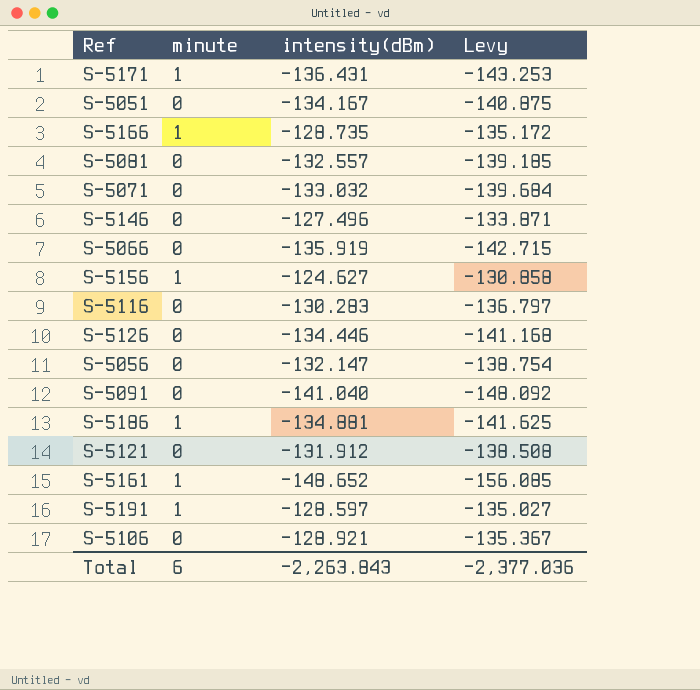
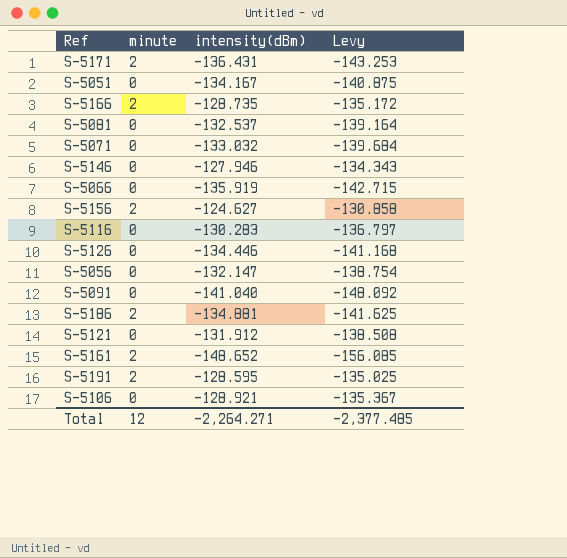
S-5171 | minute: 1 -> 2
S-5166 | minute: 1 -> 2
S-5081 | intensity(dBm): -132.557 -> -132.537
S-5081 | Levy: -139.185 -> -139.164
S-5146 | intensity(dBm): -127.496 -> -127.946
S-5146 | Levy: -133.871 -> -134.343
S-5156 | minute: 1 -> 2
S-5186 | minute: 1 -> 2
S-5161 | minute: 1 -> 2
S-5191 | minute: 1 -> 2
S-5191 | intensity(dBm): -128.597 -> -128.595
S-5191 | Levy: -135.027 -> -135.025
Total | minute: 6 -> 12
Total | intensity(dBm): -2,263.843 -> -2,264.271
Total | Levy: -2,377.036 -> -2,377.485

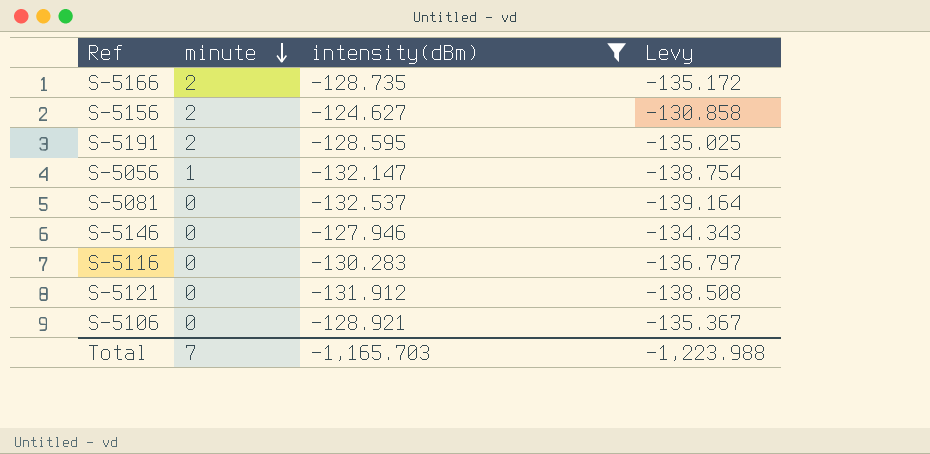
filter: none -> intensity(dBm) >= -132.537
row order: none -> minute descending
S-5056 | minute: 0 -> 1
Total | minute: 12 -> 7
Total | intensity(dBm): -2,264.271 -> -1,165.703
Total | Levy: -2,377.485 -> -1,223.988

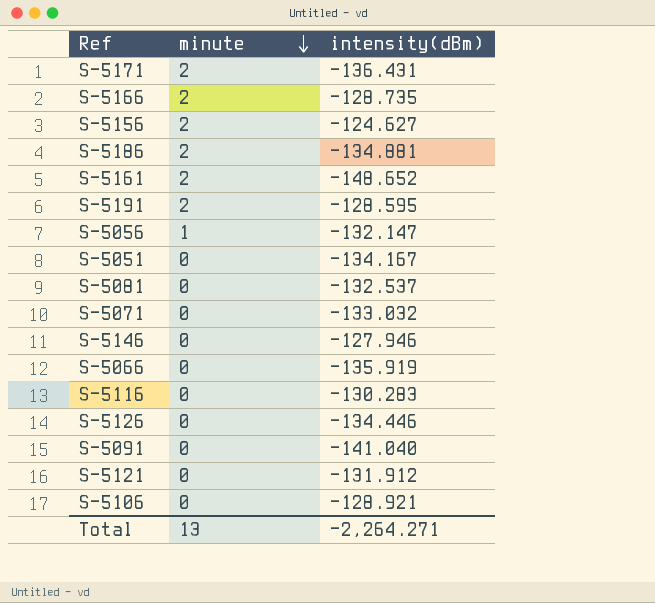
filter: intensity(dBm) >= -132.537 -> none
column Levy | formula: [intensity(dBm)] * 1.05 -> none
Total | minute: 7 -> 13
Total | intensity(dBm): -1,165.703 -> -2,264.271

